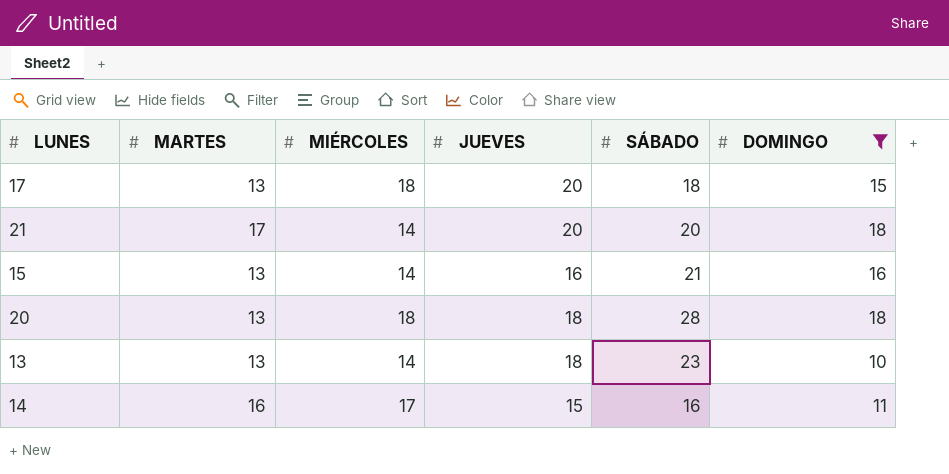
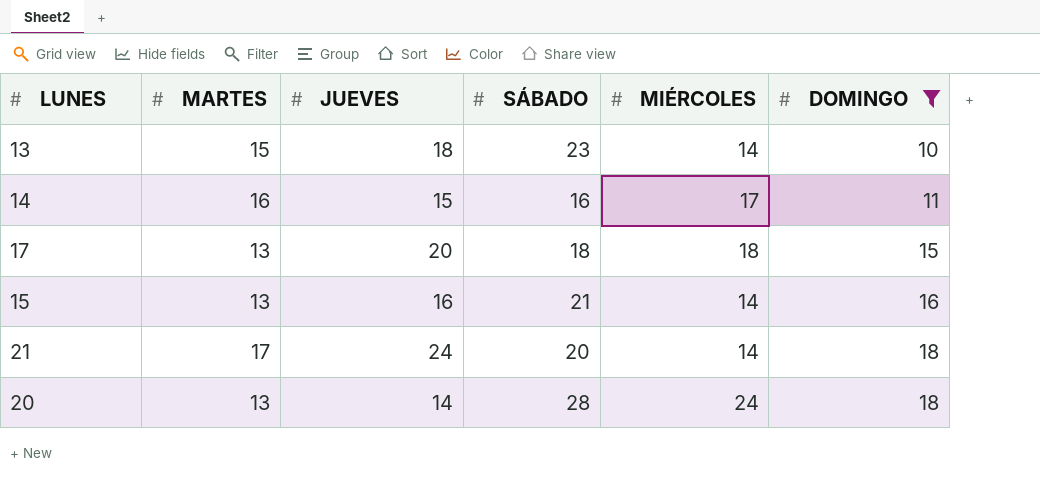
row order: none -> DOMINGO ascending
column MIÉRCOLES | position: 3 -> 5
13 | MARTES: 13 -> 15
21 | JUEVES: 20 -> 24
20 | JUEVES: 18 -> 14
20 | MIÉRCOLES: 18 -> 24

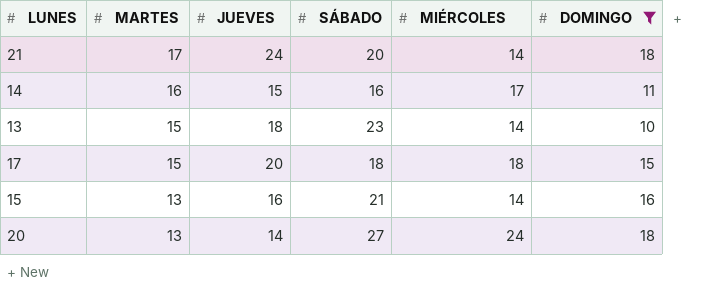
row order: DOMINGO ascending -> MARTES descending
17 | MARTES: 13 -> 15
20 | SÁBADO: 28 -> 27

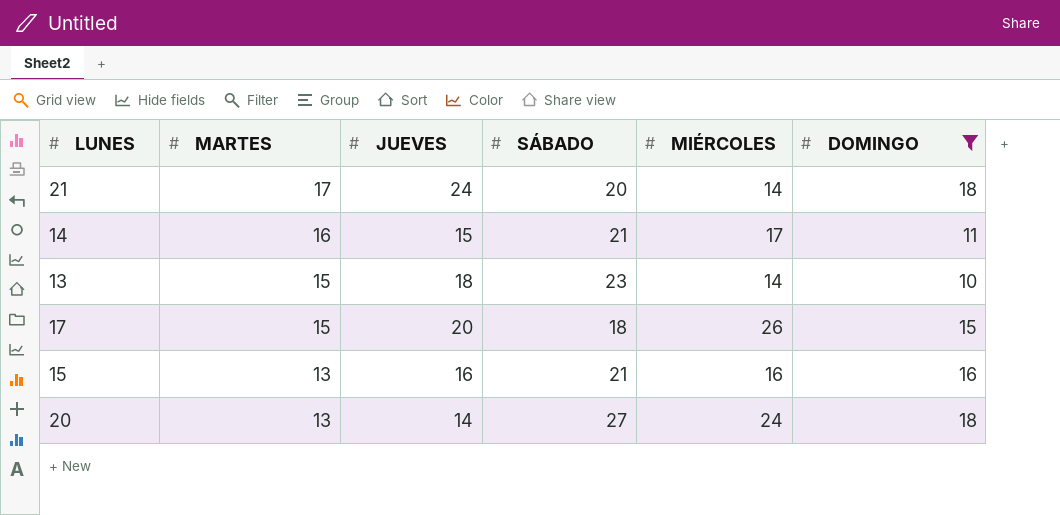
14 | SÁBADO: 16 -> 21
17 | MIÉRCOLES: 18 -> 26
15 | MIÉRCOLES: 14 -> 16

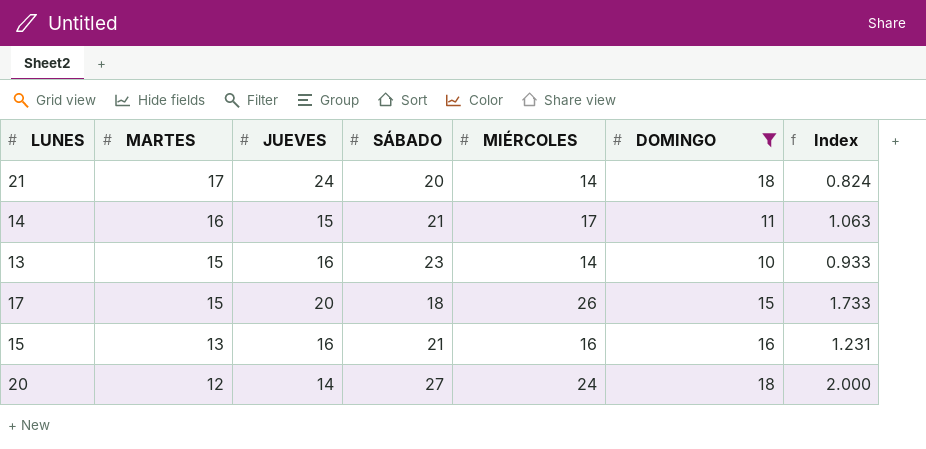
column Index | formula: none -> [MIÉRCOLES] / [MARTES]
13 | JUEVES: 18 -> 16
20 | MARTES: 13 -> 12

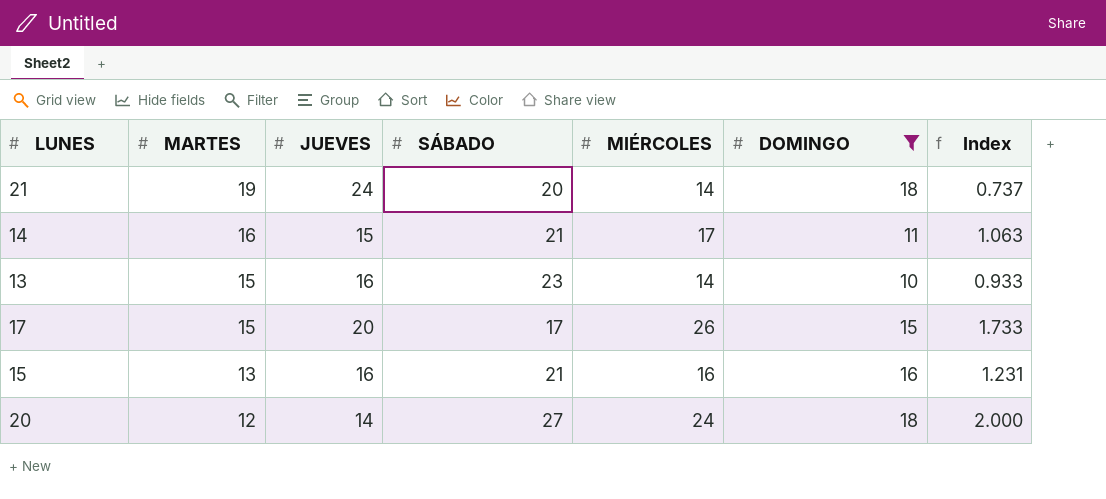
21 | MARTES: 17 -> 19
21 | Index: 0.824 -> 0.737
17 | SÁBADO: 18 -> 17

